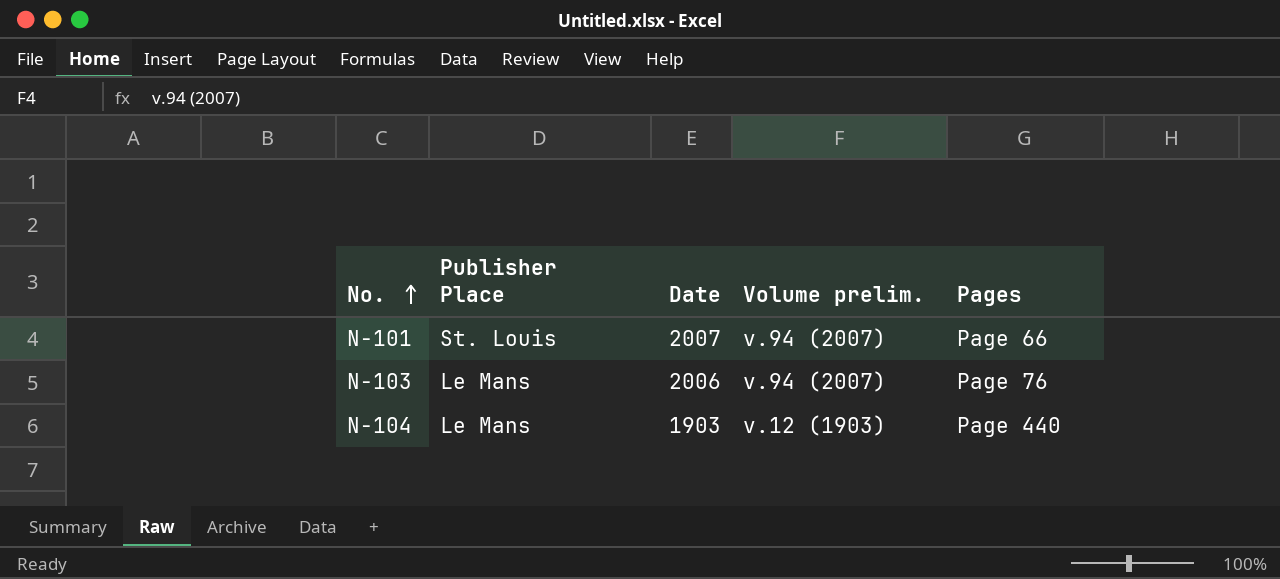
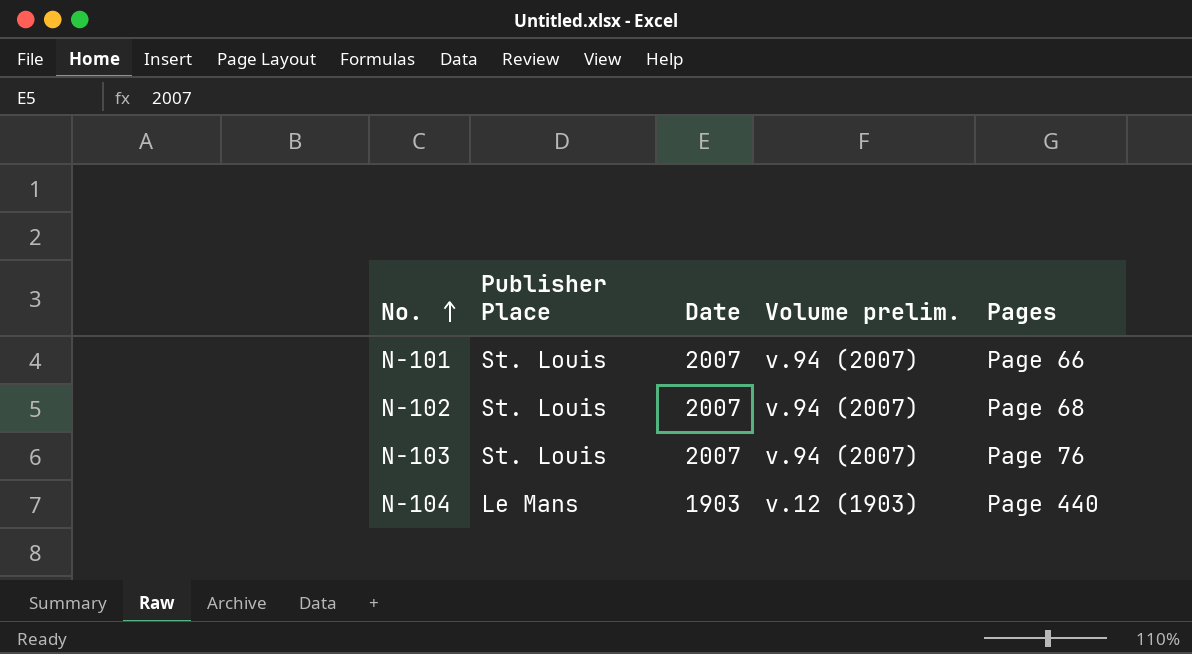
row N-102: none -> St. Louis | 2007 | v.94 (2007) | Page 68
N-103 | Publisher Place: Le Mans -> St. Louis
N-103 | Date: 2006 -> 2007

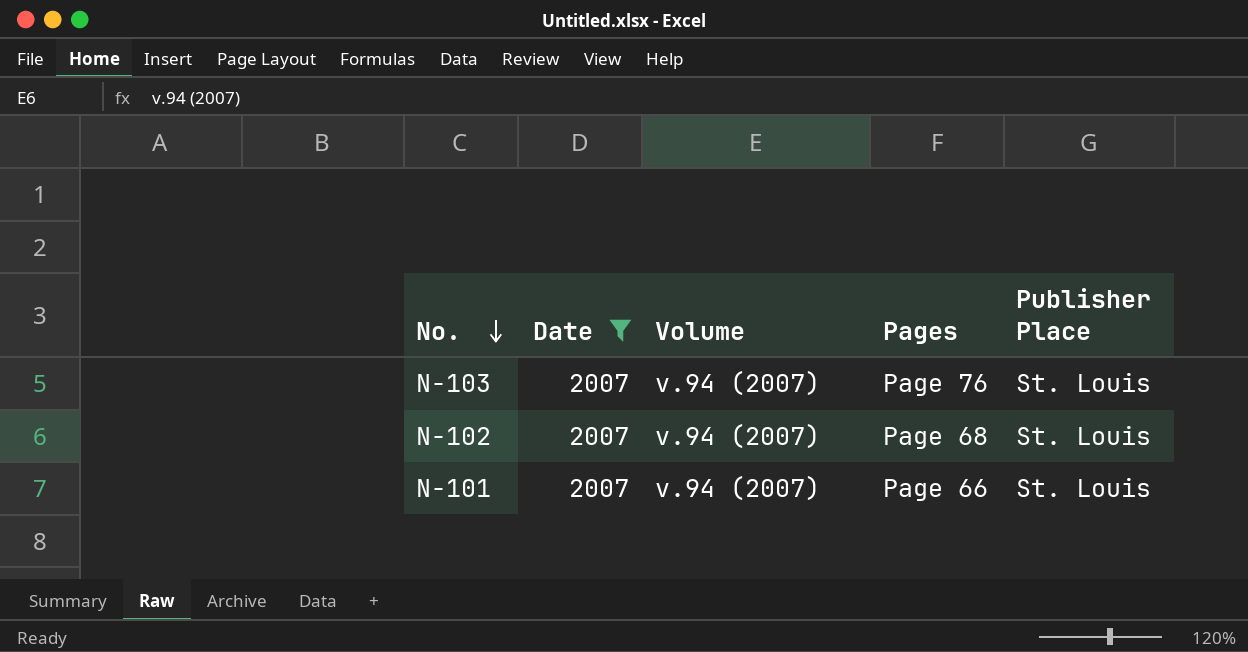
filter: none -> Date = 2007
row order: No. ascending -> No. descending
column name: Volume prelim. -> Volume
column Publisher Place | position: 2 -> 5

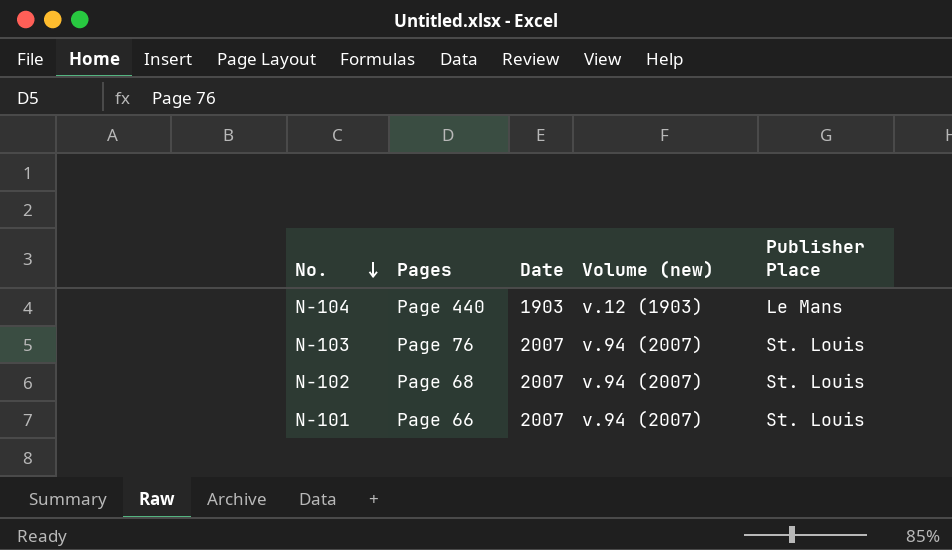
filter: Date = 2007 -> none
column Pages | position: 4 -> 2
column name: Volume -> Volume (new)

